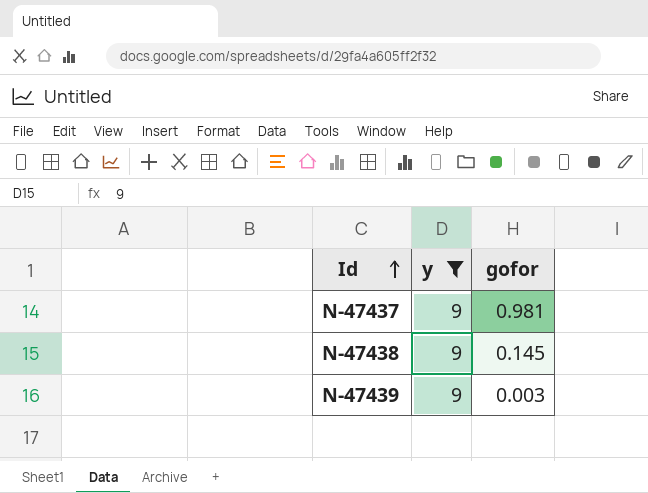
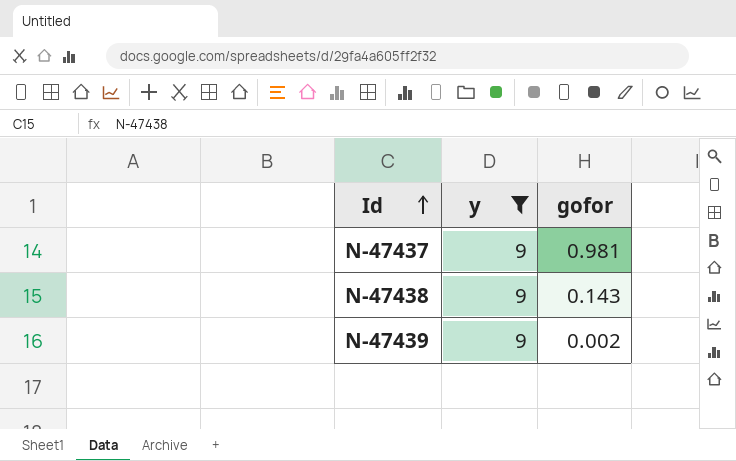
N-47438 | gofor: 0.145 -> 0.143
N-47439 | gofor: 0.003 -> 0.002

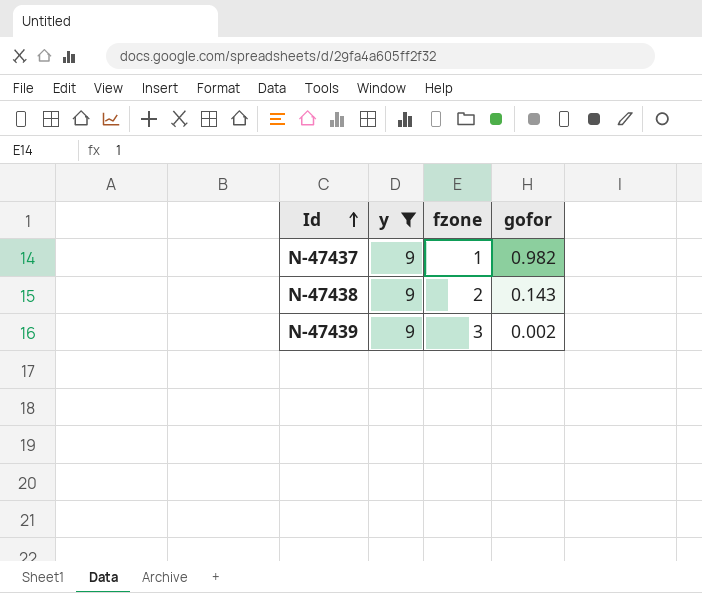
column fzone | position: none -> 3
N-47437 | gofor: 0.981 -> 0.982

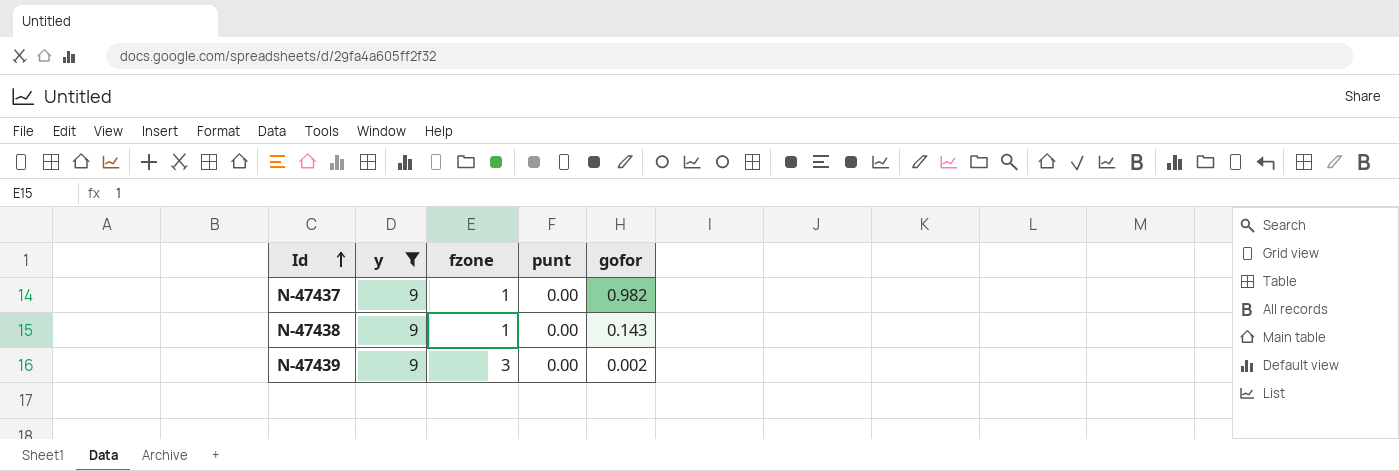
column punt | position: none -> 4
N-47438 | fzone: 2 -> 1

